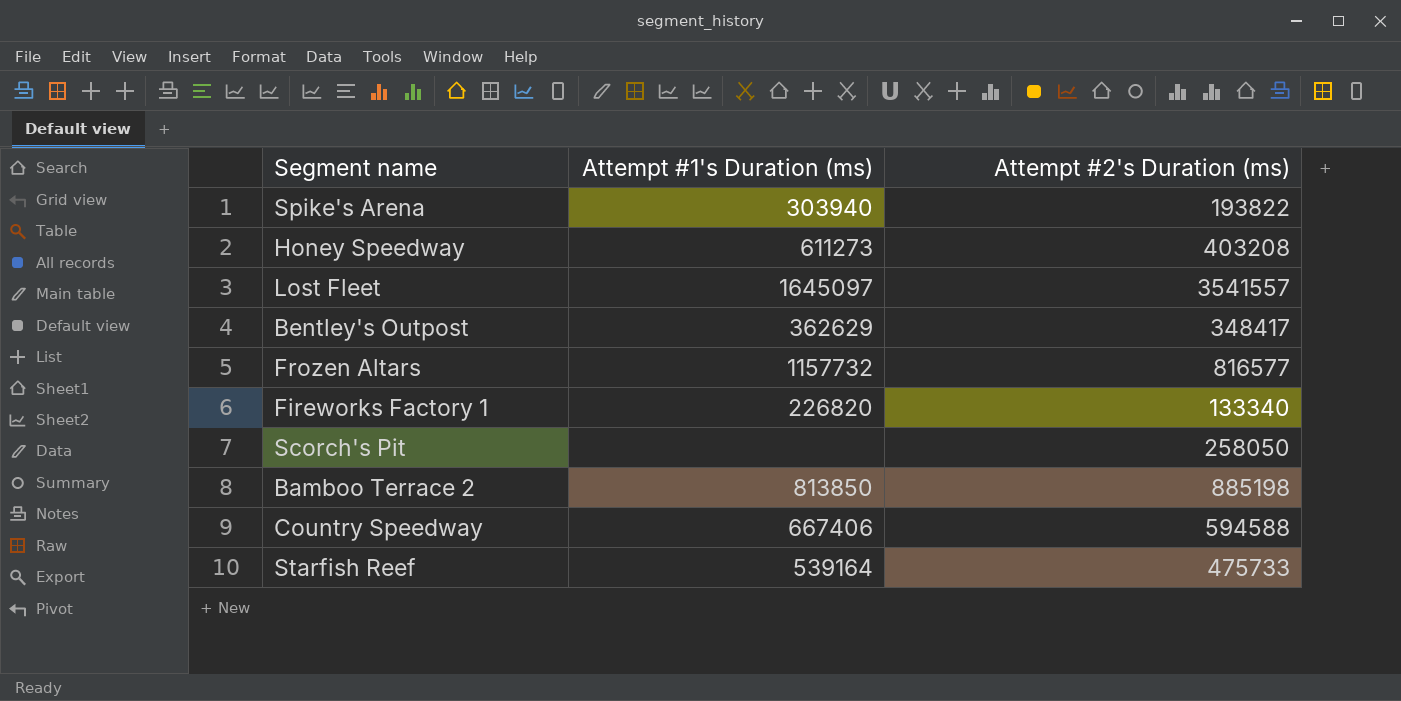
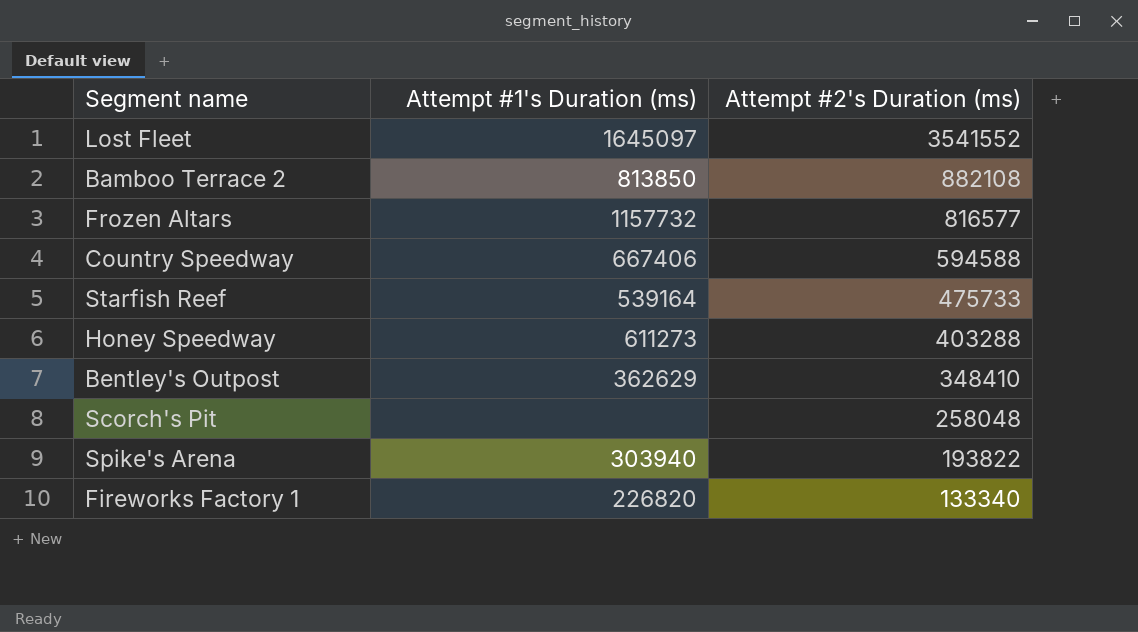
row order: none -> Attempt #2's Duration (ms) descending
Lost Fleet | Attempt #2's Duration (ms): 3541557 -> 3541552
Bamboo Terrace 2 | Attempt #2's Duration (ms): 885198 -> 882108
Honey Speedway | Attempt #2's Duration (ms): 403208 -> 403288
Bentley's Outpost | Attempt #2's Duration (ms): 348417 -> 348410
Scorch's Pit | Attempt #2's Duration (ms): 258050 -> 258048

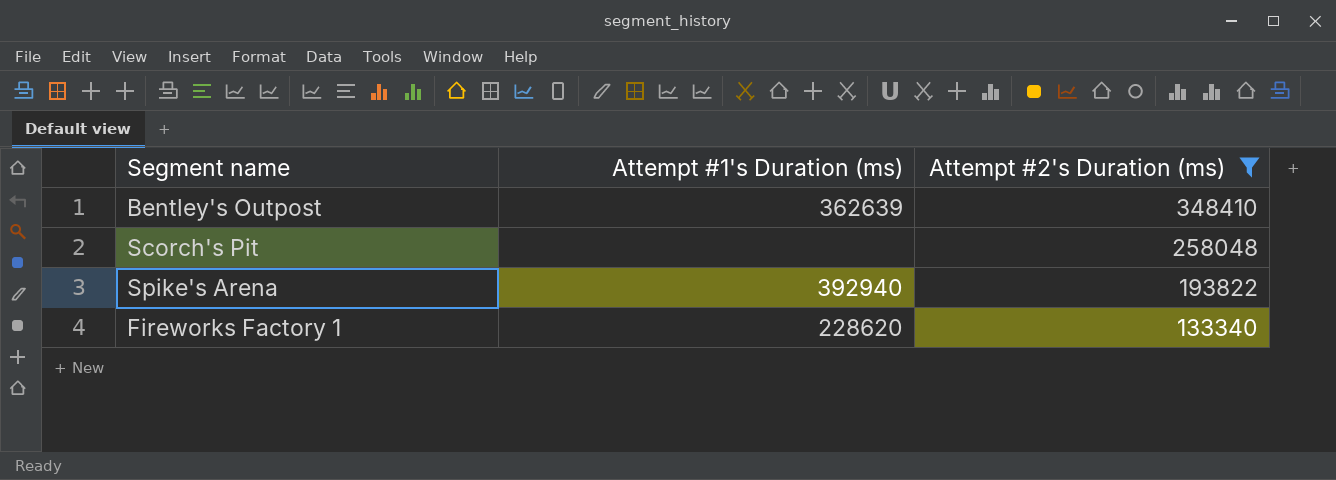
filter: none -> Attempt #2's Duration (ms) <= 348410
Bentley's Outpost | Attempt #1's Duration (ms): 362629 -> 362639
Spike's Arena | Attempt #1's Duration (ms): 303940 -> 392940
Fireworks Factory 1 | Attempt #1's Duration (ms): 226820 -> 228620

